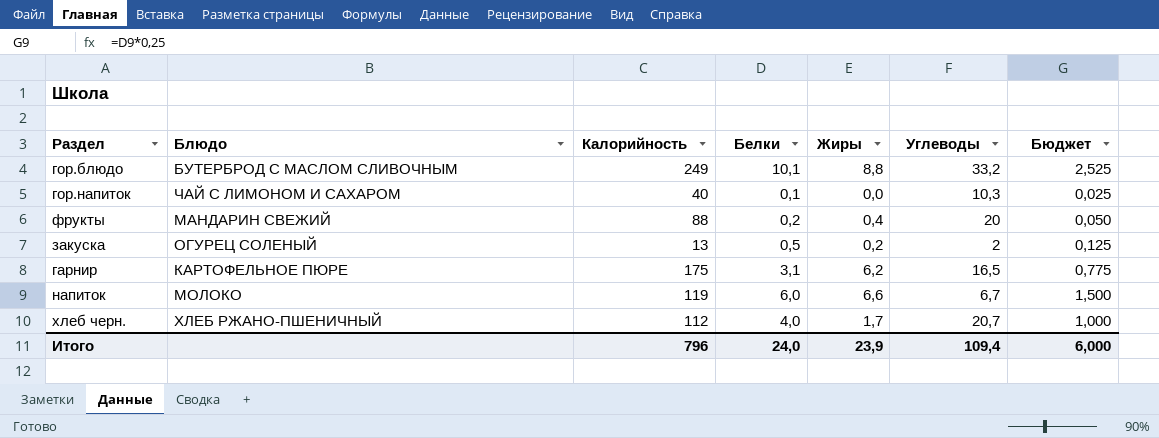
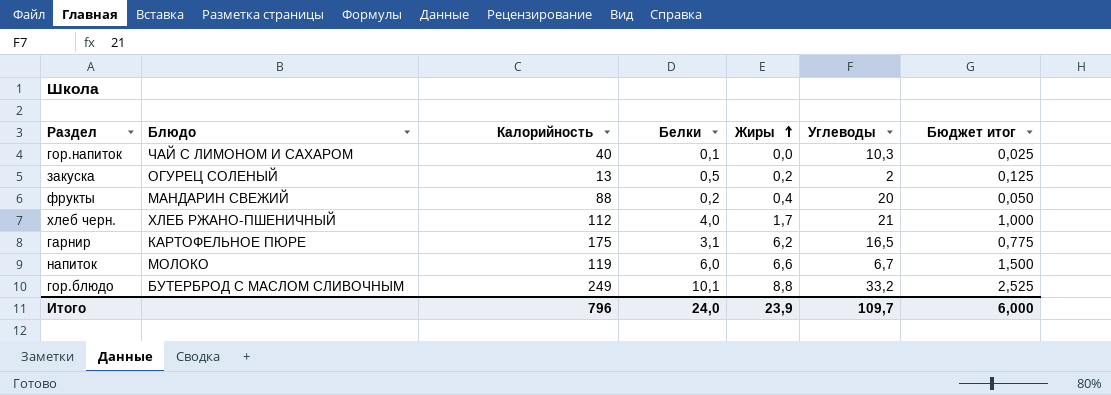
row order: none -> Жиры ascending
column name: Бюджет -> Бюджет итог
хлеб черн. | Углеводы: 20,7 -> 21
Итого | Углеводы: 109,4 -> 109,7

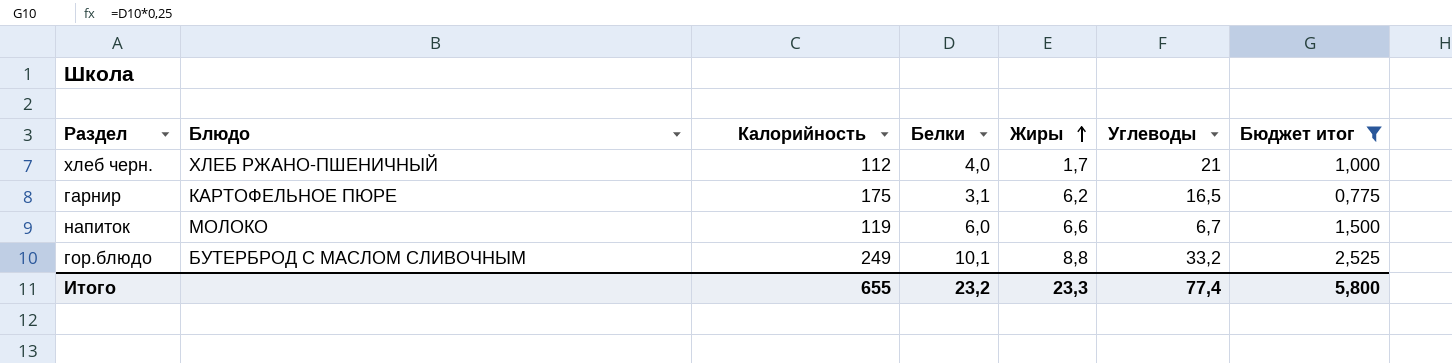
filter: none -> Бюджет итог >= 0,775
Итого | Калорийность: 796 -> 655
Итого | Белки: 24,0 -> 23,2
Итого | Жиры: 23,9 -> 23,3
Итого | Углеводы: 109,7 -> 77,4
Итого | Бюджет итог: 6,000 -> 5,800

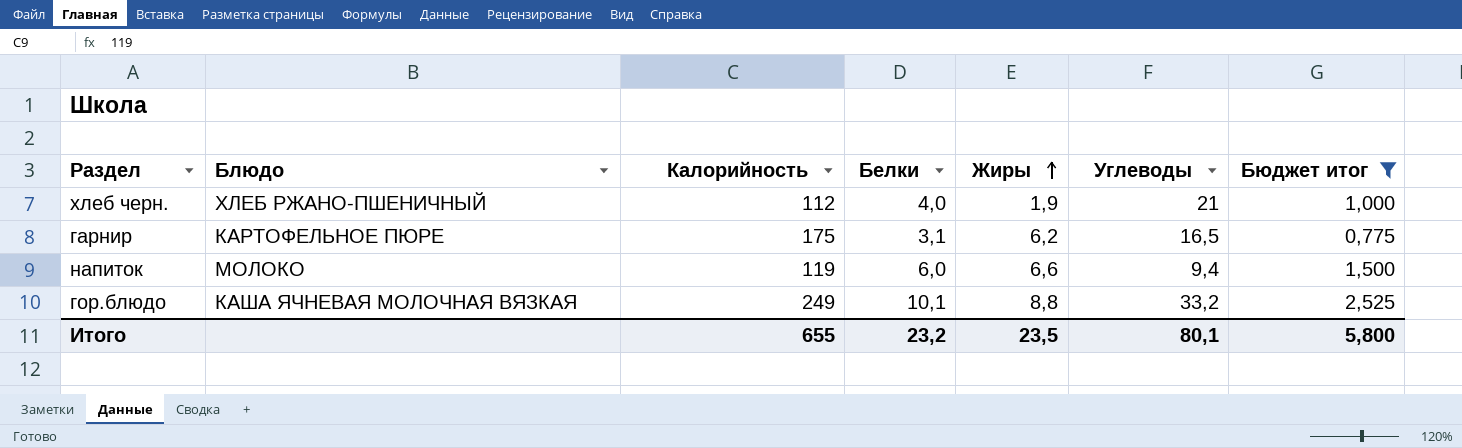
хлеб черн. | Жиры: 1,7 -> 1,9
напиток | Углеводы: 6,7 -> 9,4
гор.блюдо | Блюдо: БУТЕРБРОД С МАСЛОМ СЛИВОЧНЫМ -> КАША ЯЧНЕВАЯ МОЛОЧНАЯ ВЯЗКАЯ
Итого | Жиры: 23,3 -> 23,5
Итого | Углеводы: 77,4 -> 80,1

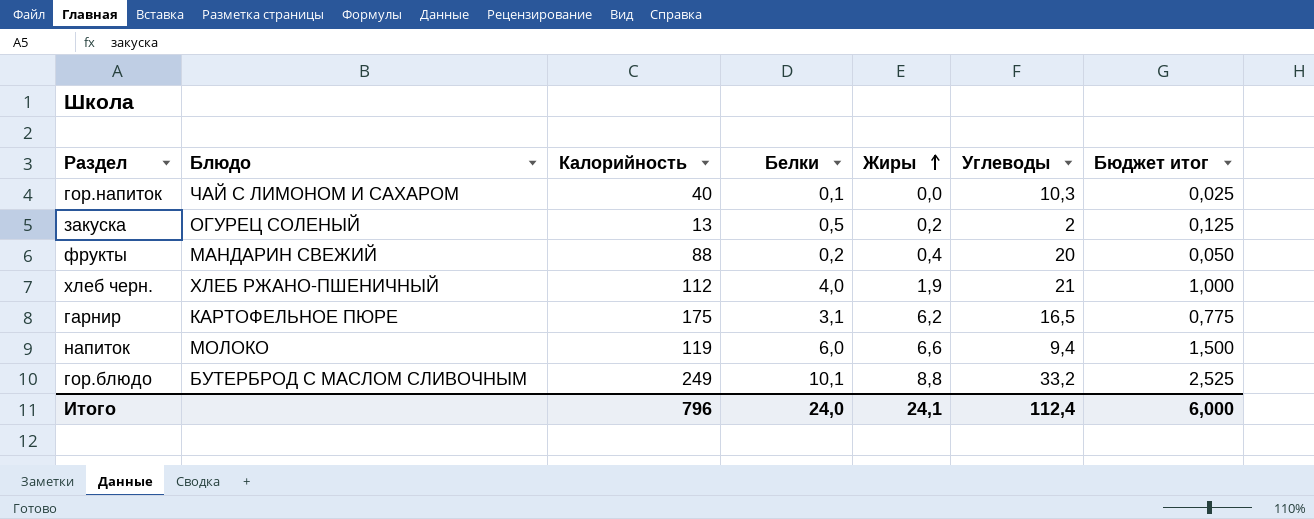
filter: Бюджет итог >= 0,775 -> none
гор.блюдо | Блюдо: КАША ЯЧНЕВАЯ МОЛОЧНАЯ ВЯЗКАЯ -> БУТЕРБРОД С МАСЛОМ СЛИВОЧНЫМ
Итого | Калорийность: 655 -> 796
Итого | Белки: 23,2 -> 24,0
Итого | Жиры: 23,5 -> 24,1
Итого | Углеводы: 80,1 -> 112,4
Итого | Бюджет итог: 5,800 -> 6,000

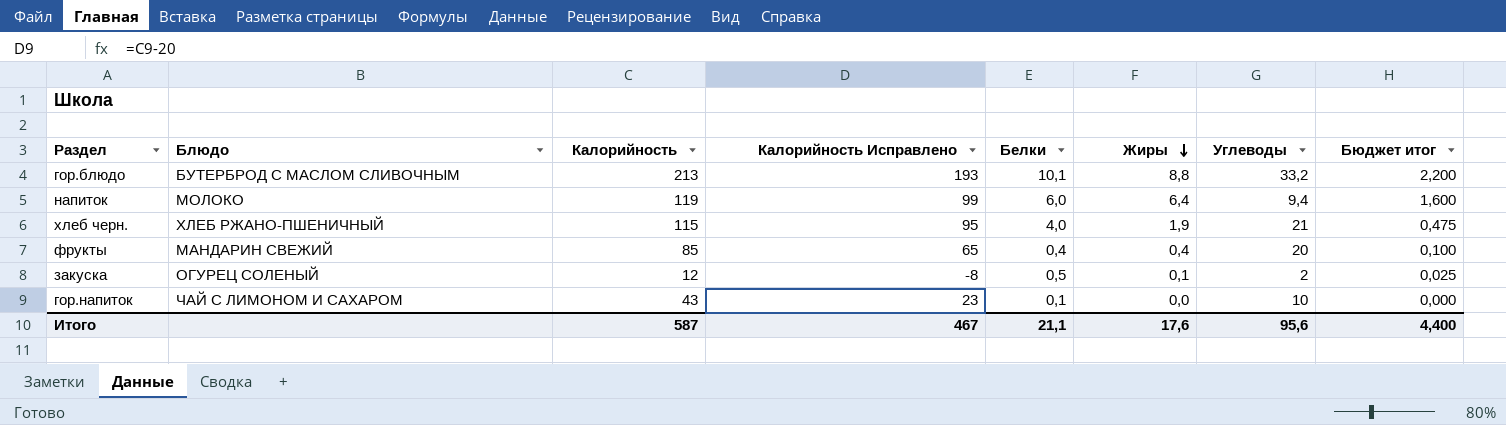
row order: Жиры ascending -> Жиры descending
column Калорийность Исправлено | formula: none -> [Калорийность] - 20
column Бюджет итог | formula: [Белки] * 0,25 -> [Жиры] * 0,25
row гарнир: КАРТОФЕЛЬНОЕ ПЮРЕ | 175 | 3,1 | 6,2 | 16,5 | 0,775 -> none
гор.блюдо | Калорийность: 249 -> 213
напиток | Жиры: 6,6 -> 6,4
хлеб черн. | Калорийность: 112 -> 115
фрукты | Калорийность: 88 -> 85
фрукты | Белки: 0,2 -> 0,4
закуска | Калорийность: 13 -> 12
закуска | Жиры: 0,2 -> 0,1
гор.напиток | Калорийность: 40 -> 43
гор.напиток | Углеводы: 10,3 -> 10
Итого | Калорийность: 796 -> 587
Итого | Белки: 24,0 -> 21,1
Итого | Жиры: 24,1 -> 17,6
Итого | Углеводы: 112,4 -> 95,6
Итого | Бюджет итог: 6,000 -> 4,400

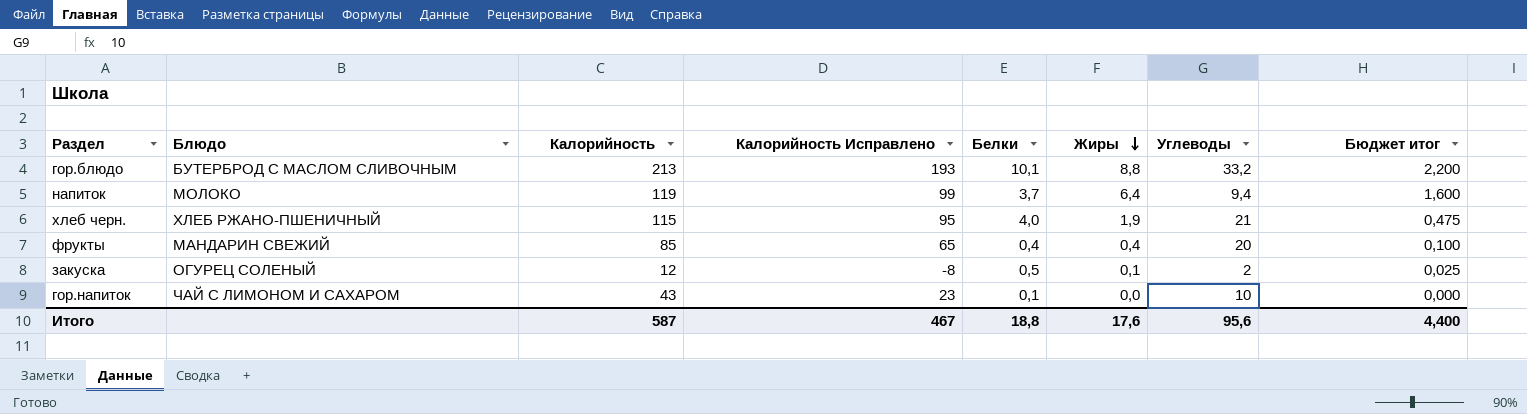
напиток | Белки: 6,0 -> 3,7
Итого | Белки: 21,1 -> 18,8

